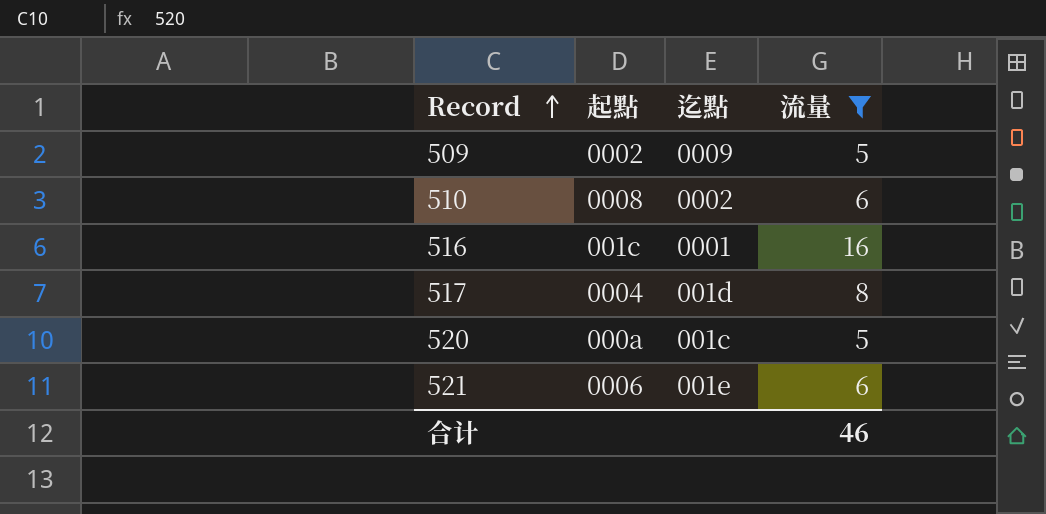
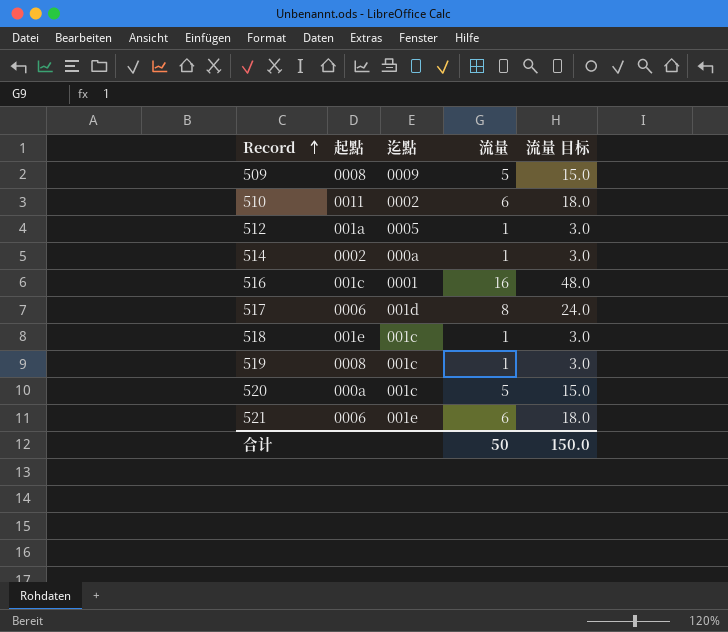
filter: 流量 != 1 -> none
column 流量 目标 | formula: none -> [流量] * 3
509 | 起點: 0002 -> 0008
510 | 起點: 0008 -> 0011
517 | 起點: 0004 -> 0006
合计 | 流量: 46 -> 50

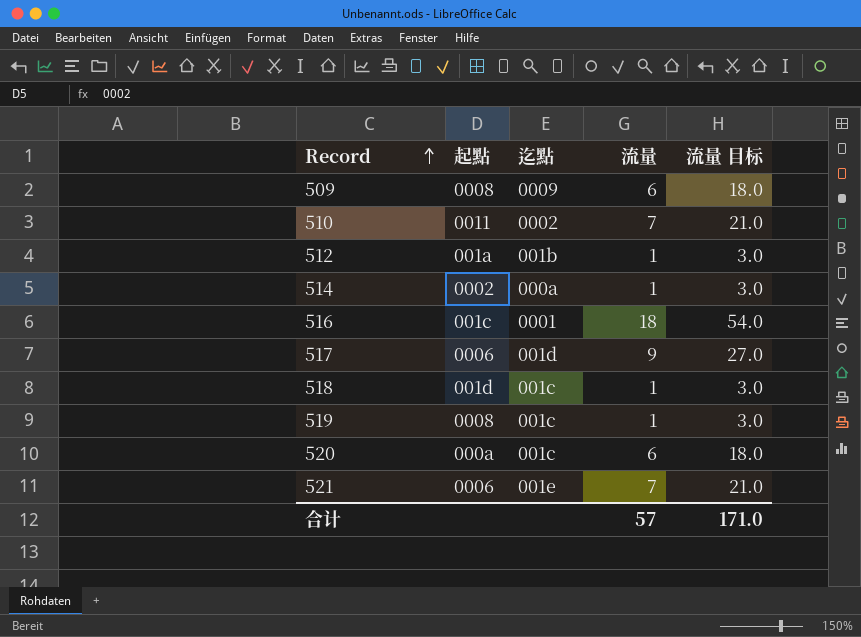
509 | 流量: 5 -> 6
509 | 流量 目标: 15.0 -> 18.0
510 | 流量: 6 -> 7
510 | 流量 目标: 18.0 -> 21.0
512 | 迄點: 0005 -> 001b
516 | 流量: 16 -> 18
516 | 流量 目标: 48.0 -> 54.0
517 | 流量: 8 -> 9
517 | 流量 目标: 24.0 -> 27.0
518 | 起點: 001e -> 001d
520 | 流量: 5 -> 6
520 | 流量 目标: 15.0 -> 18.0
521 | 流量: 6 -> 7
521 | 流量 目标: 18.0 -> 21.0
合计 | 流量: 50 -> 57
合计 | 流量 目标: 150.0 -> 171.0

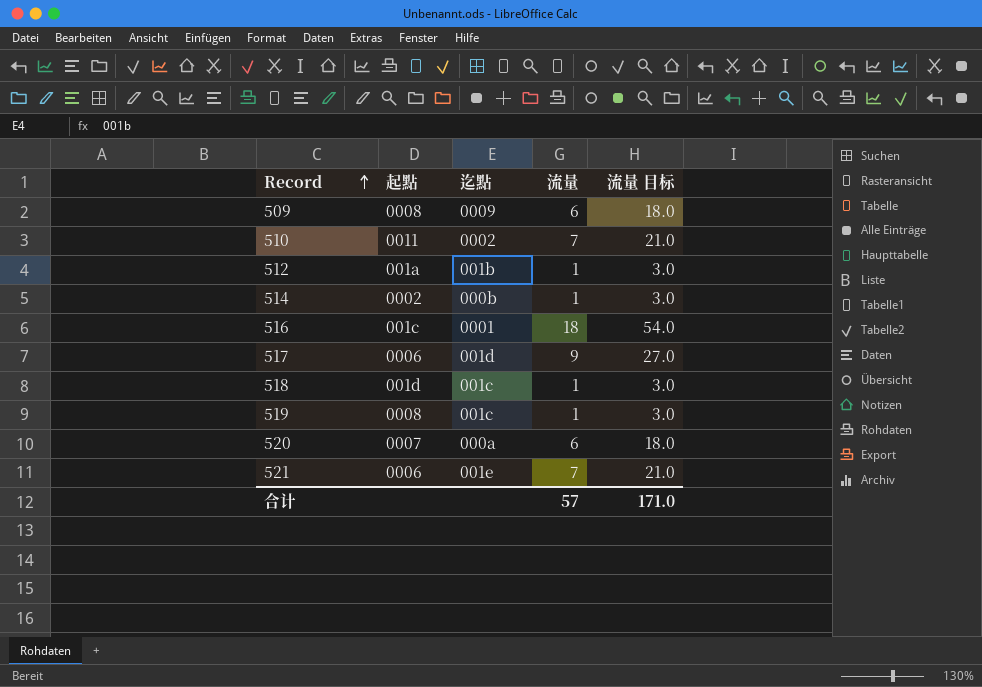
514 | 迄點: 000a -> 000b
520 | 起點: 000a -> 0007
520 | 迄點: 001c -> 000a

